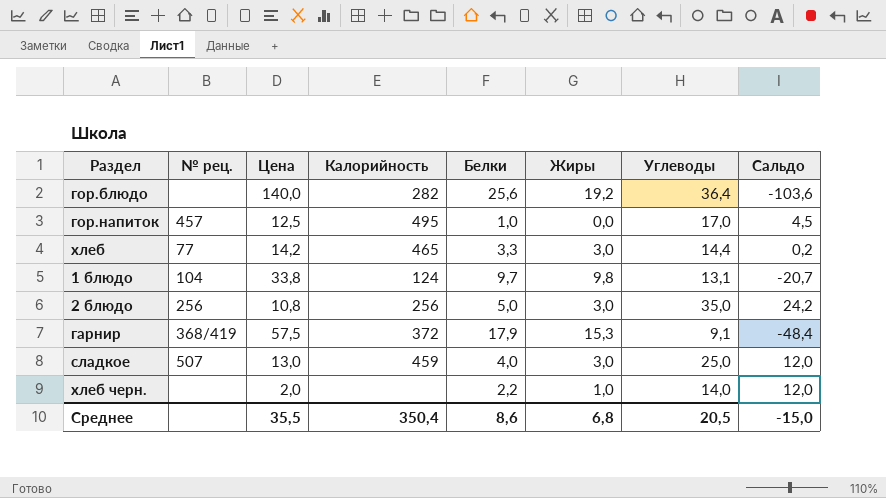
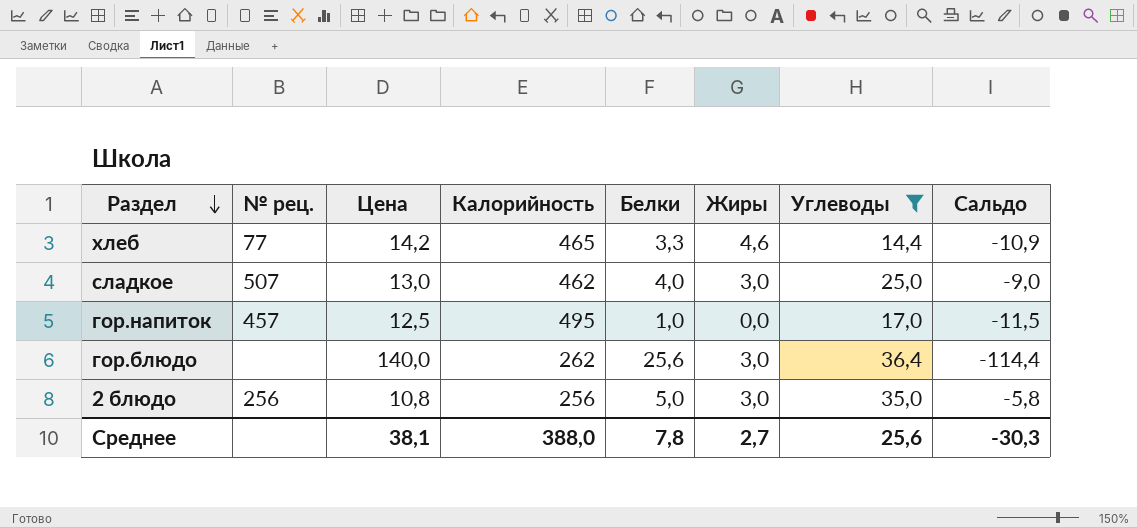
filter: none -> Углеводы >= 14,4
row order: none -> Раздел descending
column Сальдо | formula: [Углеводы] - [Цена] -> [Белки] - [Цена]
хлеб | Жиры: 3,0 -> 4,6
сладкое | Калорийность: 459 -> 462
гор.блюдо | Калорийность: 282 -> 262
гор.блюдо | Жиры: 19,2 -> 3,0
Среднее | Цена: 35,5 -> 38,1
Среднее | Калорийность: 350,4 -> 388,0
Среднее | Белки: 8,6 -> 7,8
Среднее | Жиры: 6,8 -> 2,7
Среднее | Углеводы: 20,5 -> 25,6
Среднее | Сальдо: -15,0 -> -30,3

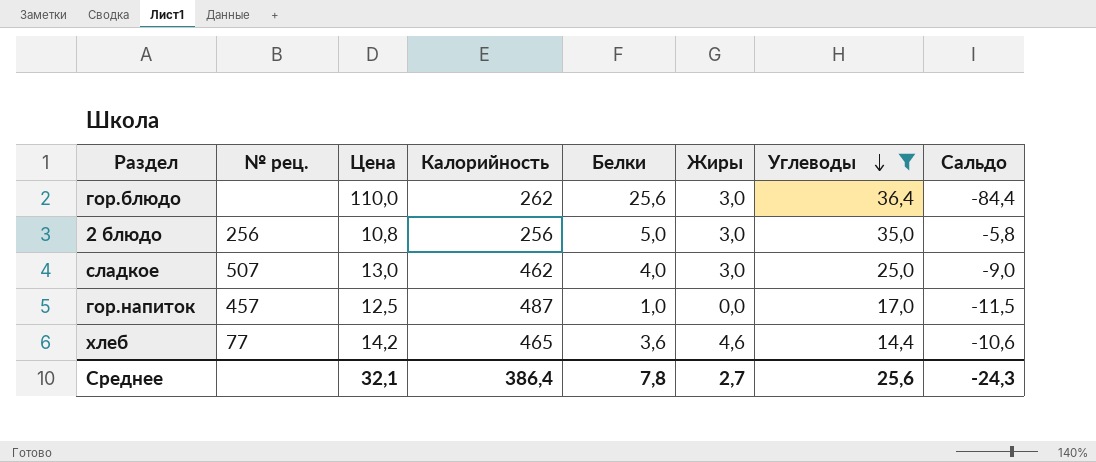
row order: Раздел descending -> Углеводы descending
гор.блюдо | Цена: 140,0 -> 110,0
гор.блюдо | Сальдо: -114,4 -> -84,4
гор.напиток | Калорийность: 495 -> 487
хлеб | Белки: 3,3 -> 3,6
хлеб | Сальдо: -10,9 -> -10,6
Среднее | Цена: 38,1 -> 32,1
Среднее | Калорийность: 388,0 -> 386,4
Среднее | Сальдо: -30,3 -> -24,3

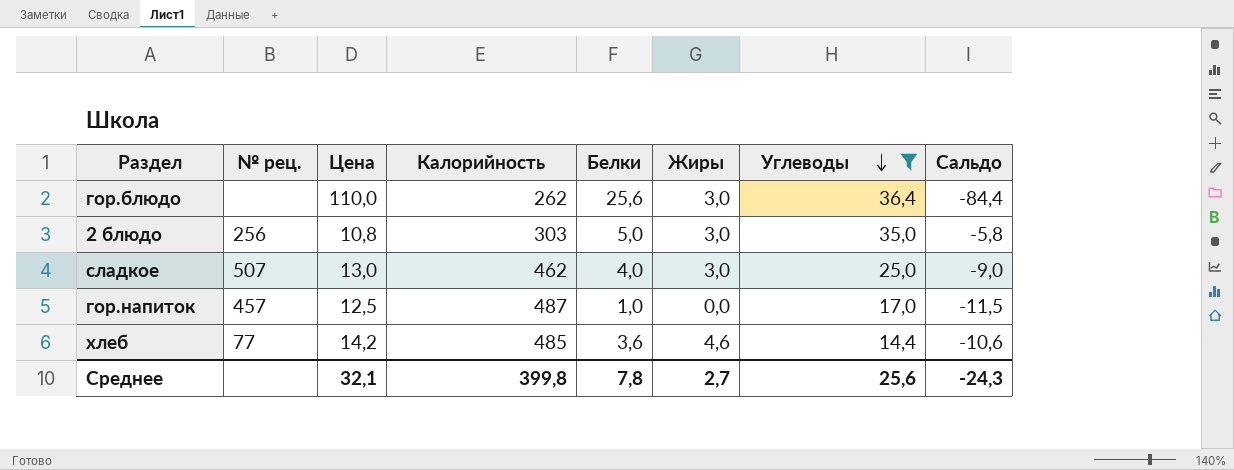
2 блюдо | Калорийность: 256 -> 303
хлеб | Калорийность: 465 -> 485
Среднее | Калорийность: 386,4 -> 399,8

